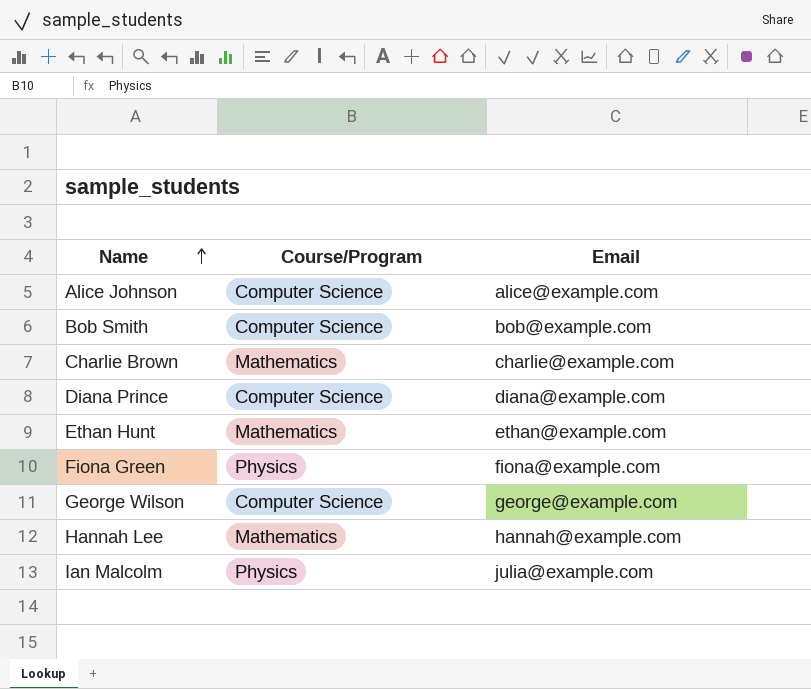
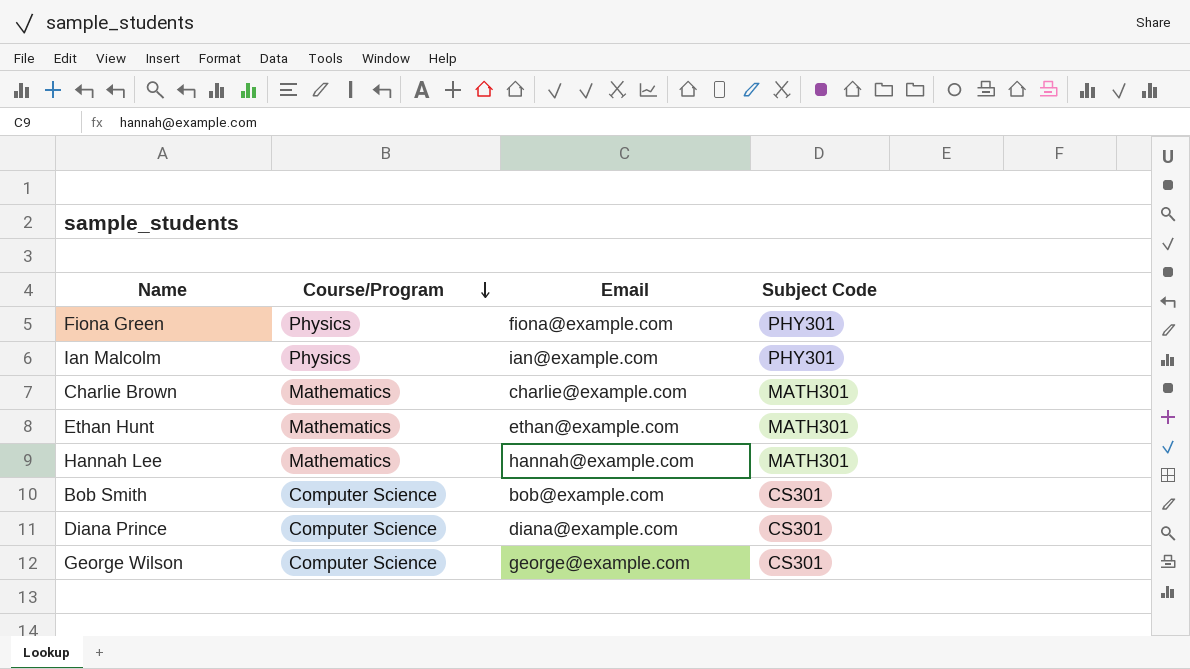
row order: Name ascending -> Course/Program descending
column Subject Code | position: none -> 4
row Alice Johnson: Computer Science | alice@example.com -> none
Ian Malcolm | Email: julia@example.com -> ian@example.com

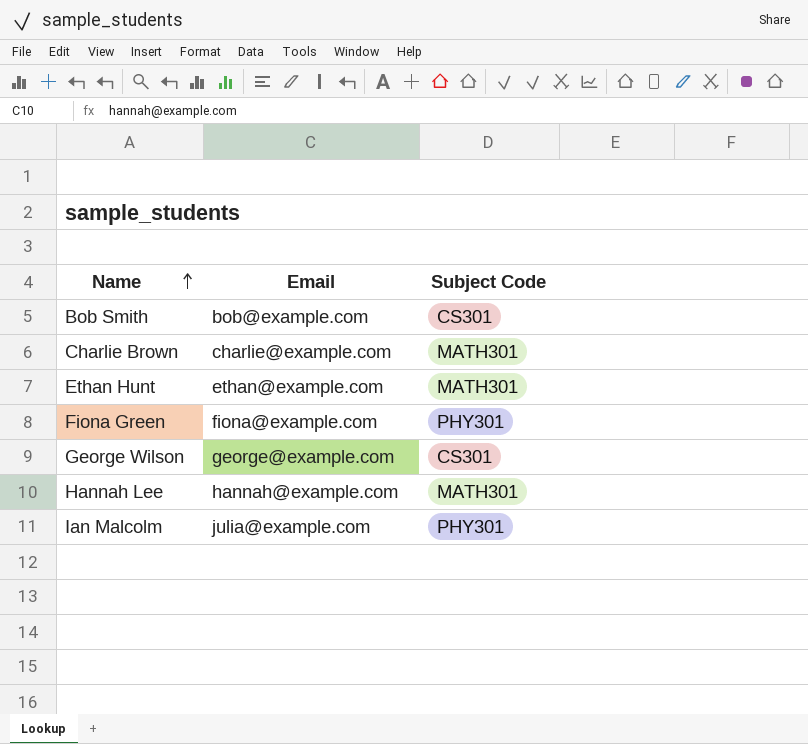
row order: Course/Program descending -> Name ascending
column Course/Program | position: 2 -> none
row Diana Prince: Computer Science | diana@example.com | CS301 -> none
Ian Malcolm | Email: ian@example.com -> julia@example.com

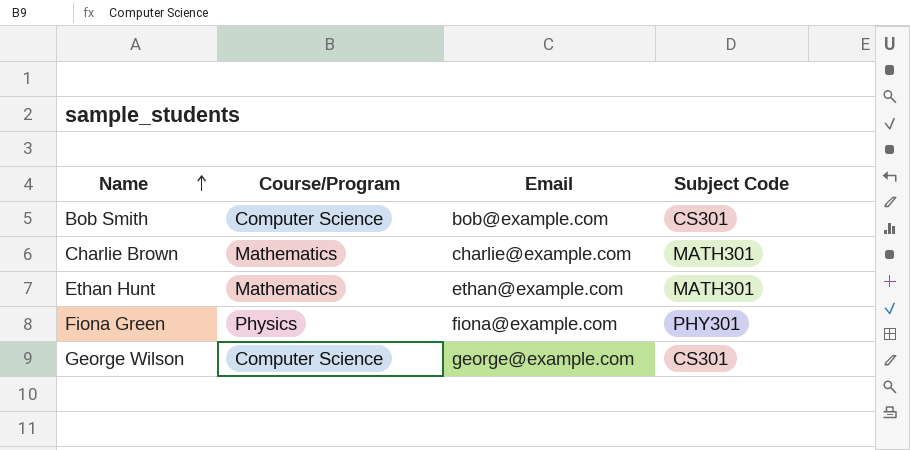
column Course/Program | position: none -> 2
row Hannah Lee: hannah@example.com | MATH301 -> none
row Ian Malcolm: julia@example.com | PHY301 -> none

